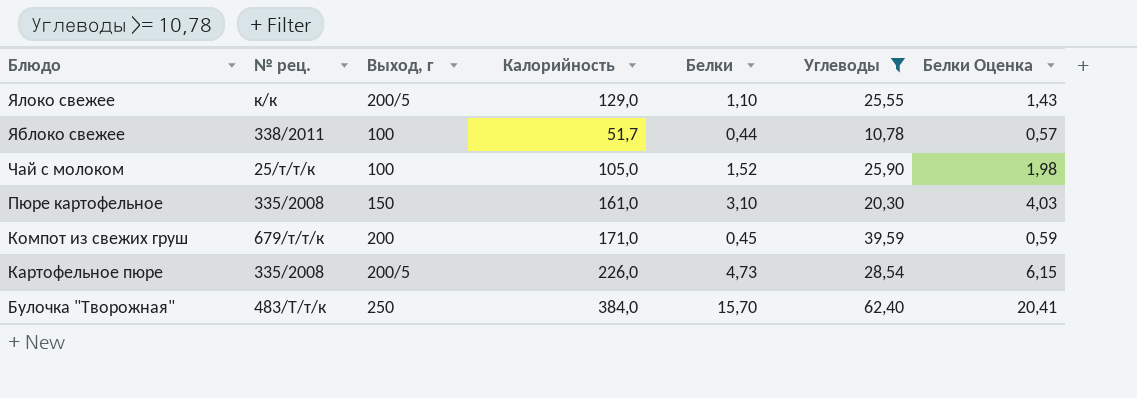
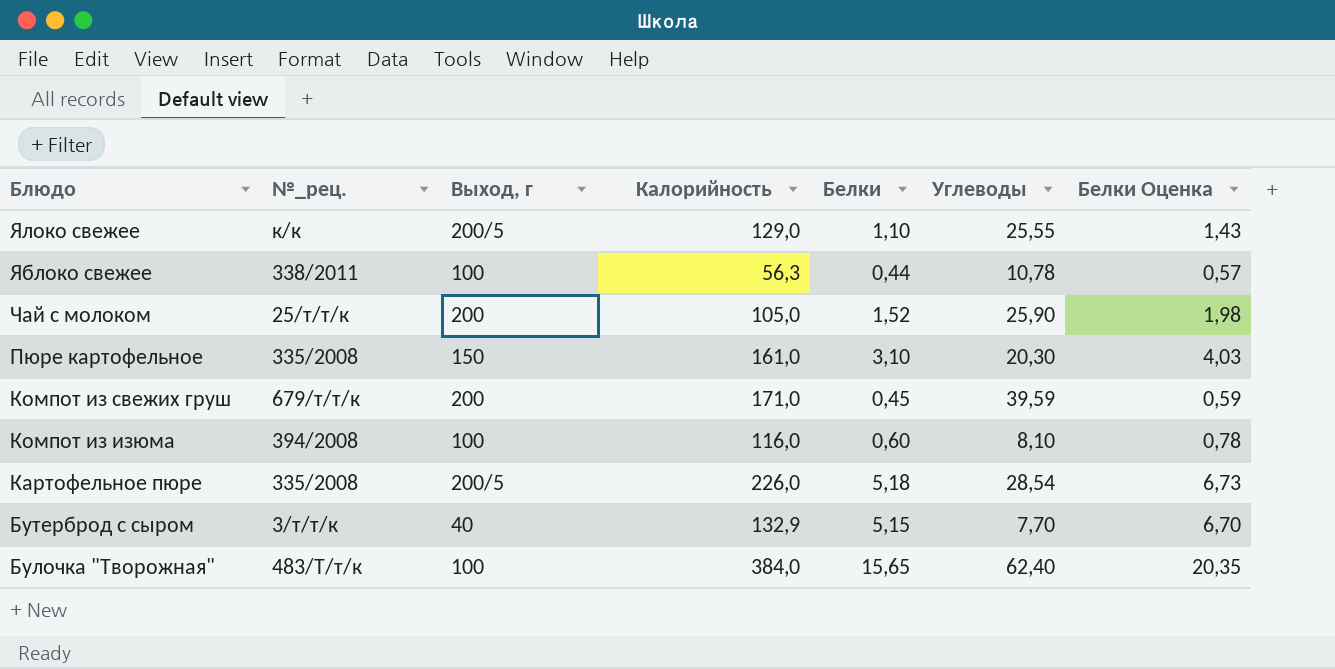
filter: Углеводы >= 10,78 -> none
column name: № рец. -> №_рец.
Яблоко свежее | Калорийность: 51,7 -> 56,3
Чай с молоком | Выход, г: 100 -> 200
Картофельное пюре | Белки: 4,73 -> 5,18
Картофельное пюре | Белки Оценка: 6,15 -> 6,73
Булочка "Творожная" | Выход, г: 250 -> 100
Булочка "Творожная" | Белки: 15,70 -> 15,65
Булочка "Творожная" | Белки Оценка: 20,41 -> 20,35

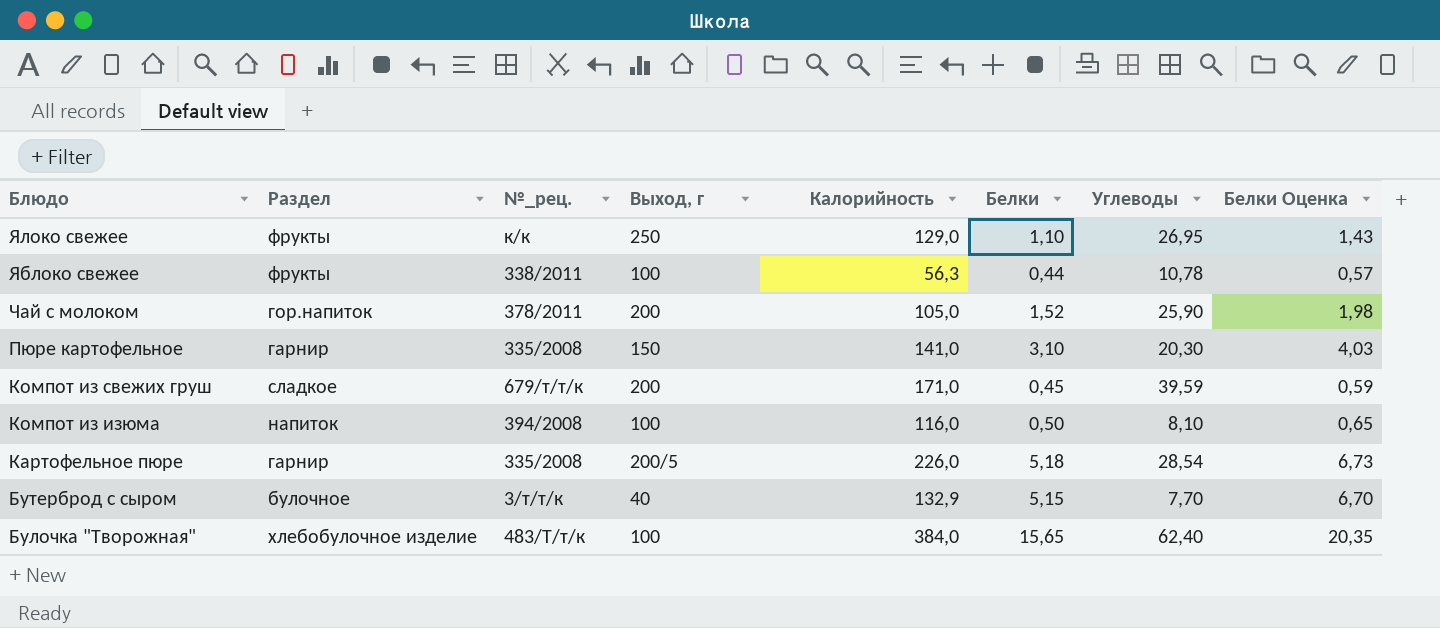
column Раздел | position: none -> 2
Ялоко свежее | Выход, г: 200/5 -> 250
Ялоко свежее | Углеводы: 25,55 -> 26,95
Чай с молоком | №_рец.: 25/т/т/к -> 378/2011
Пюре картофельное | Калорийность: 161,0 -> 141,0
Компот из изюма | Белки: 0,60 -> 0,50
Компот из изюма | Белки Оценка: 0,78 -> 0,65

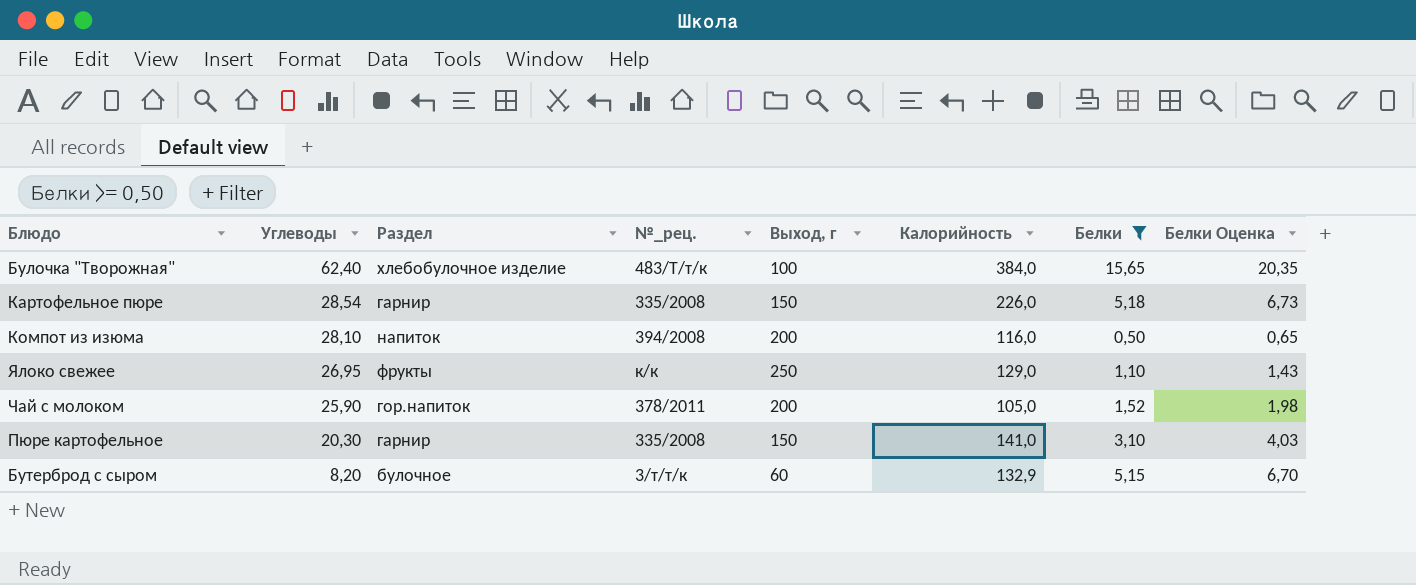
filter: none -> Белки >= 0,50
row order: Блюдо descending -> Углеводы descending
column Углеводы | position: 7 -> 2
Картофельное пюре | Выход, г: 200/5 -> 150
Компот из изюма | Углеводы: 8,10 -> 28,10
Компот из изюма | Выход, г: 100 -> 200
Бутерброд с сыром | Углеводы: 7,70 -> 8,20
Бутерброд с сыром | Выход, г: 40 -> 60

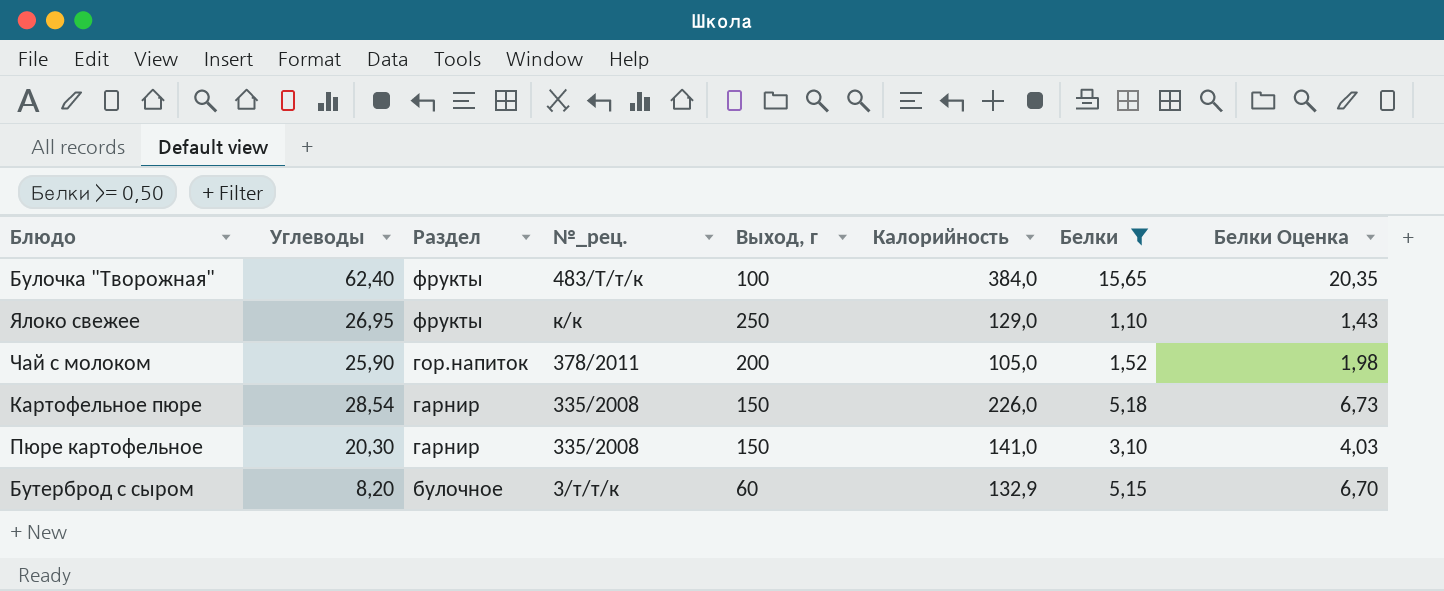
row order: Углеводы descending -> Раздел descending
row Компот из изюма: 28,10 | напиток | 394/2008 | 200 | 116,0 | 0,50 | 0,65 -> none
Булочка "Творожная" | Раздел: хлебобулочное изделие -> фрукты

